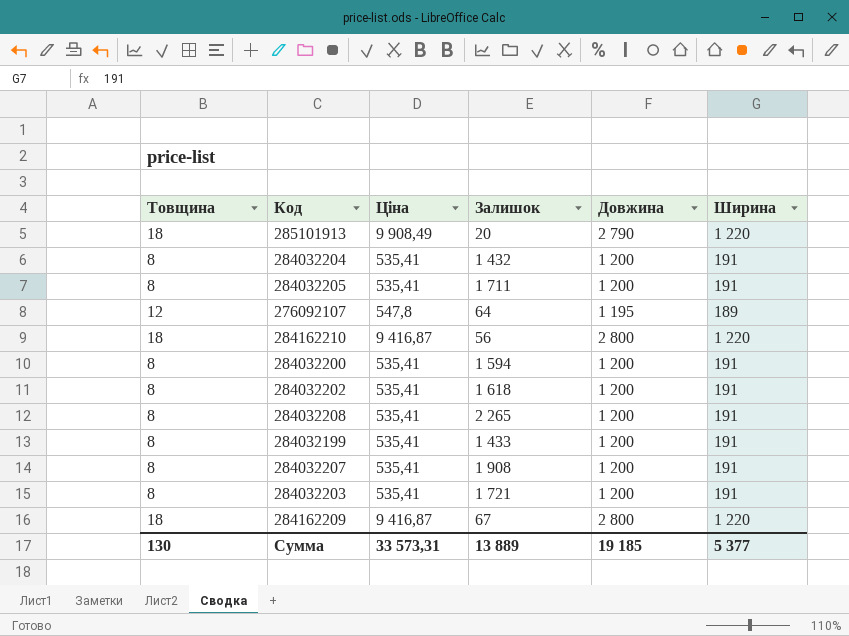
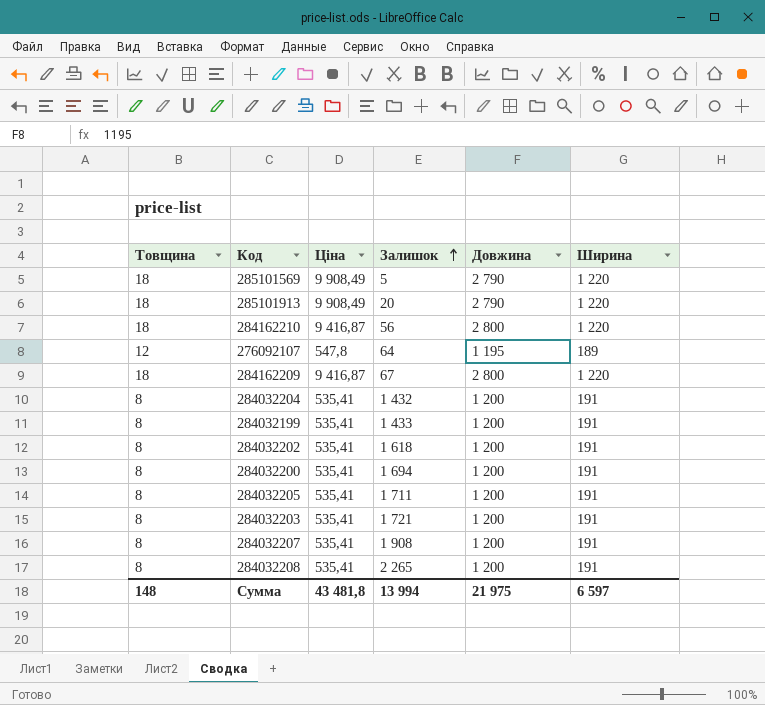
row order: none -> Залишок ascending
row 285101569: none -> 18 | 9 908,49 | 5 | 2 790 | 1 220
284032200 | Залишок: 1 594 -> 1 694
Сумма | Товщина: 130 -> 148
Сумма | Ціна: 33 573,31 -> 43 481,8
Сумма | Залишок: 13 889 -> 13 994
Сумма | Довжина: 19 185 -> 21 975
Сумма | Ширина: 5 377 -> 6 597

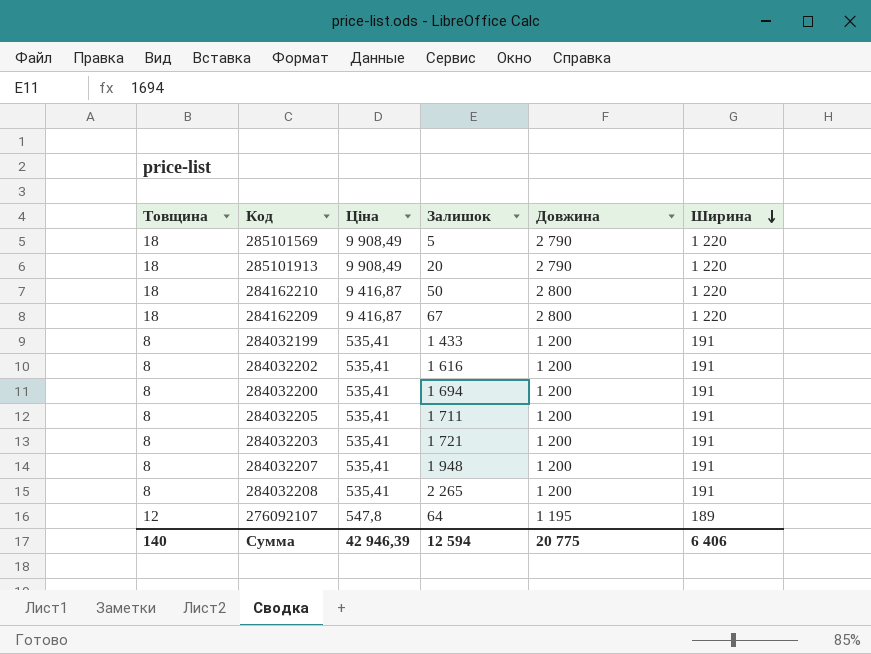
row order: Залишок ascending -> Ширина descending
row 284032204: 8 | 535,41 | 1 432 | 1 200 | 191 -> none
284162210 | Залишок: 56 -> 50
284032202 | Залишок: 1 618 -> 1 616
284032207 | Залишок: 1 908 -> 1 948
Сумма | Товщина: 148 -> 140
Сумма | Ціна: 43 481,8 -> 42 946,39
Сумма | Залишок: 13 994 -> 12 594
Сумма | Довжина: 21 975 -> 20 775
Сумма | Ширина: 6 597 -> 6 406

